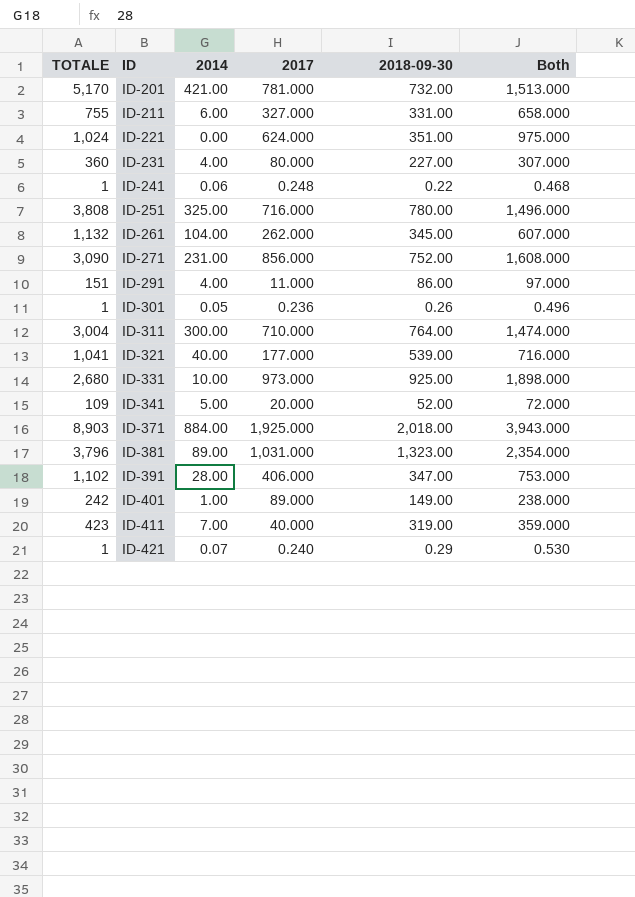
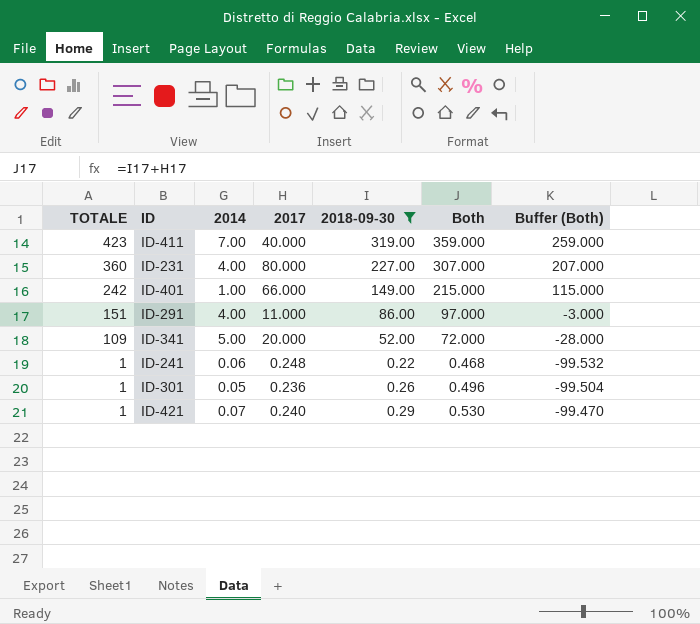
filter: none -> 2018-09-30 <= 319.00
row order: ID ascending -> TOTALE descending
column Buffer (Both) | formula: none -> [Both] - 100
ID-401 | 2017: 89.000 -> 66.000
ID-401 | Both: 238.000 -> 215.000

